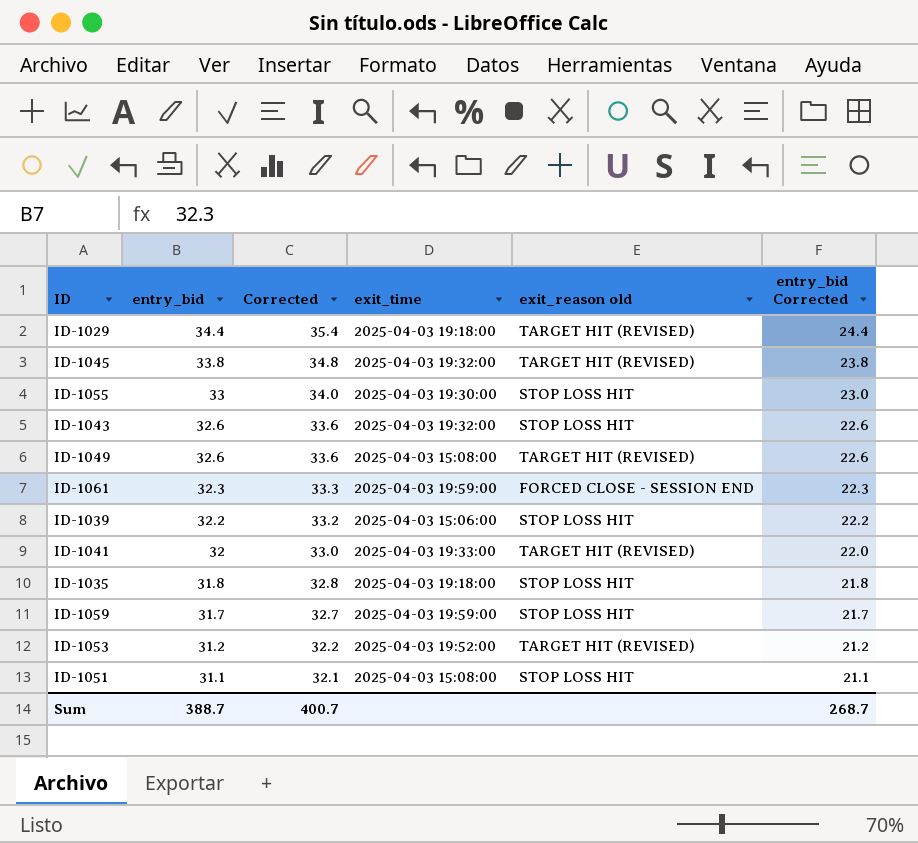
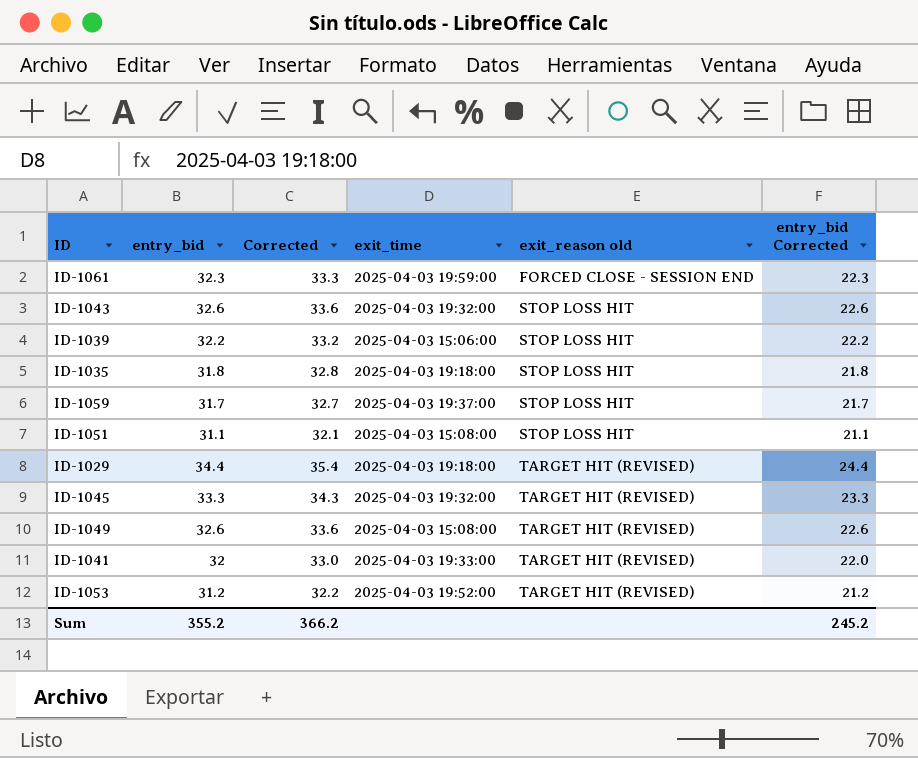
row order: entry_bid descending -> exit_reason old ascending
row ID-1055: 33 | 34.0 | 2025-04-03 19:30:00 | STOP LOSS HIT | 23.0 -> none
ID-1059 | exit_time: 2025-04-03 19:59:00 -> 2025-04-03 19:37:00
ID-1045 | entry_bid: 33.8 -> 33.3
ID-1045 | Corrected: 34.8 -> 34.3
ID-1045 | entry_bid Corrected: 23.8 -> 23.3
Sum | entry_bid: 388.7 -> 355.2
Sum | Corrected: 400.7 -> 366.2
Sum | entry_bid Corrected: 268.7 -> 245.2

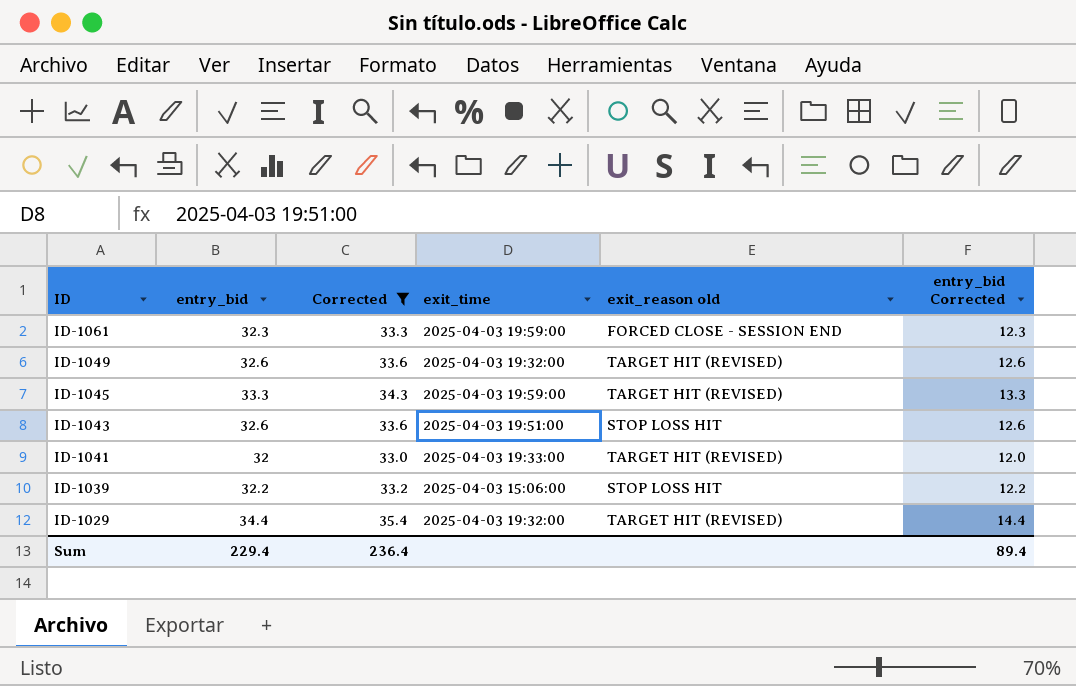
filter: none -> Corrected >= 33.0
row order: exit_reason old ascending -> ID descending
column entry_bid Corrected | formula: [entry_bid] - 10 -> [entry_bid] - 20
ID-1049 | exit_time: 2025-04-03 15:08:00 -> 2025-04-03 19:32:00
ID-1045 | exit_time: 2025-04-03 19:32:00 -> 2025-04-03 19:59:00
ID-1043 | exit_time: 2025-04-03 19:32:00 -> 2025-04-03 19:51:00
ID-1029 | exit_time: 2025-04-03 19:18:00 -> 2025-04-03 19:32:00
Sum | entry_bid: 355.2 -> 229.4
Sum | Corrected: 366.2 -> 236.4
Sum | entry_bid Corrected: 245.2 -> 89.4

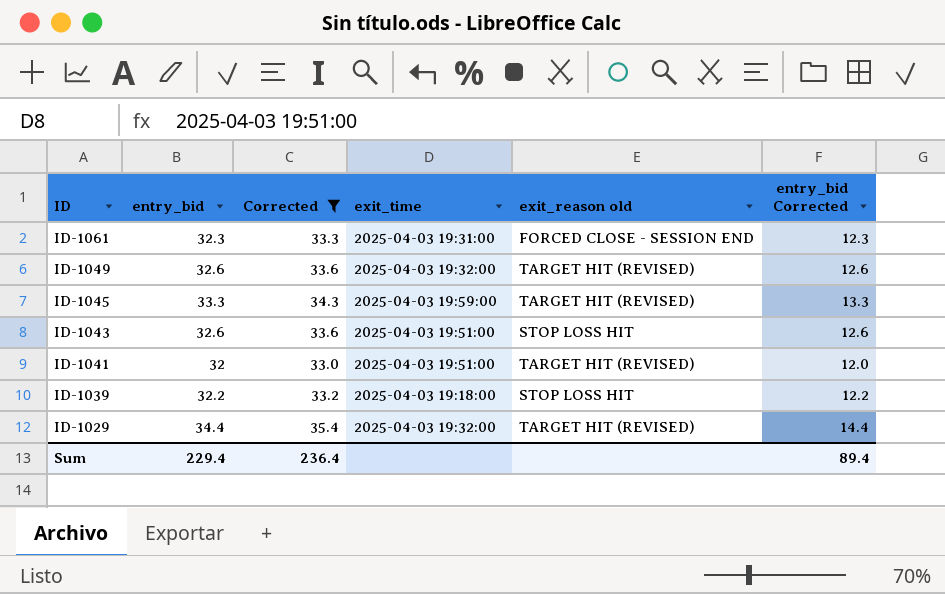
ID-1061 | exit_time: 2025-04-03 19:59:00 -> 2025-04-03 19:31:00
ID-1041 | exit_time: 2025-04-03 19:33:00 -> 2025-04-03 19:51:00
ID-1039 | exit_time: 2025-04-03 15:06:00 -> 2025-04-03 19:18:00

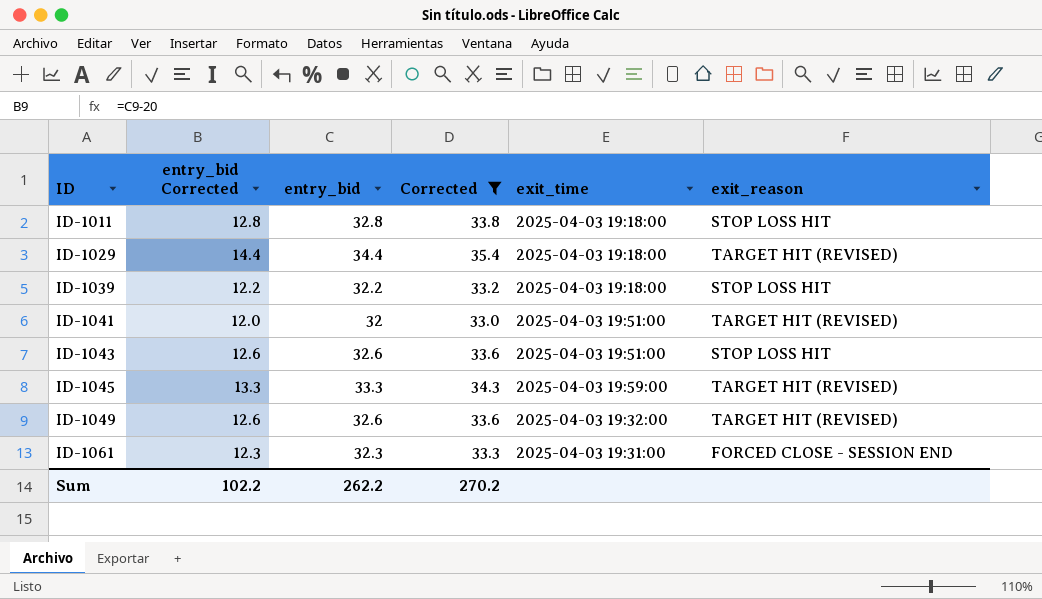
row order: ID descending -> ID ascending
column entry_bid Corrected | position: 6 -> 2
column name: exit_reason old -> exit_reason
row ID-1011: none -> 12.8 | 32.8 | 33.8 | 2025-04-03 19:18:00 | STOP LOSS HIT
ID-1029 | exit_time: 2025-04-03 19:32:00 -> 2025-04-03 19:18:00
Sum | entry_bid Corrected: 89.4 -> 102.2
Sum | entry_bid: 229.4 -> 262.2
Sum | Corrected: 236.4 -> 270.2

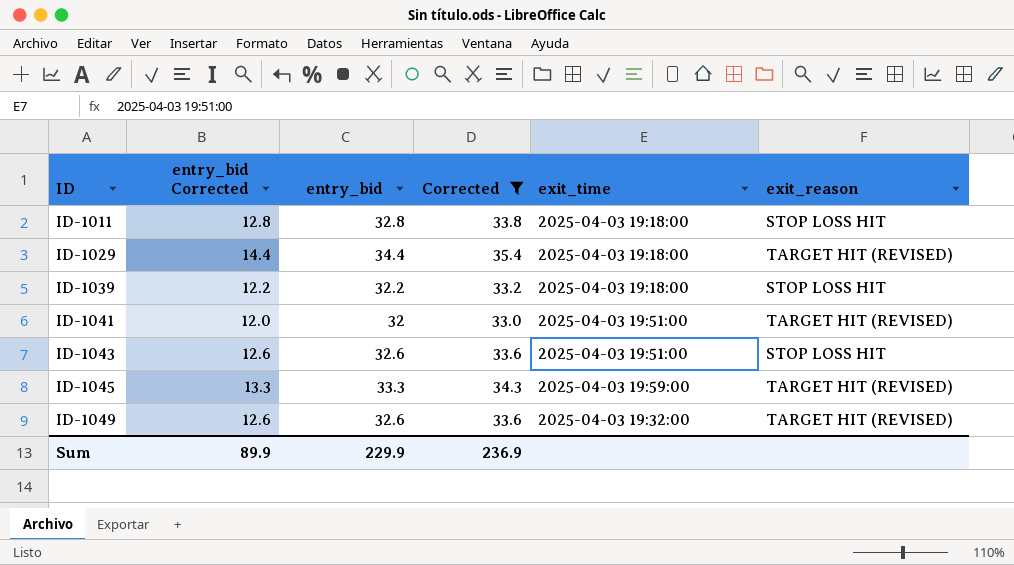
row ID-1061: 12.3 | 32.3 | 33.3 | 2025-04-03 19:31:00 | FORCED CLOSE - SESSION END -> none
Sum | entry_bid Corrected: 102.2 -> 89.9
Sum | entry_bid: 262.2 -> 229.9
Sum | Corrected: 270.2 -> 236.9

